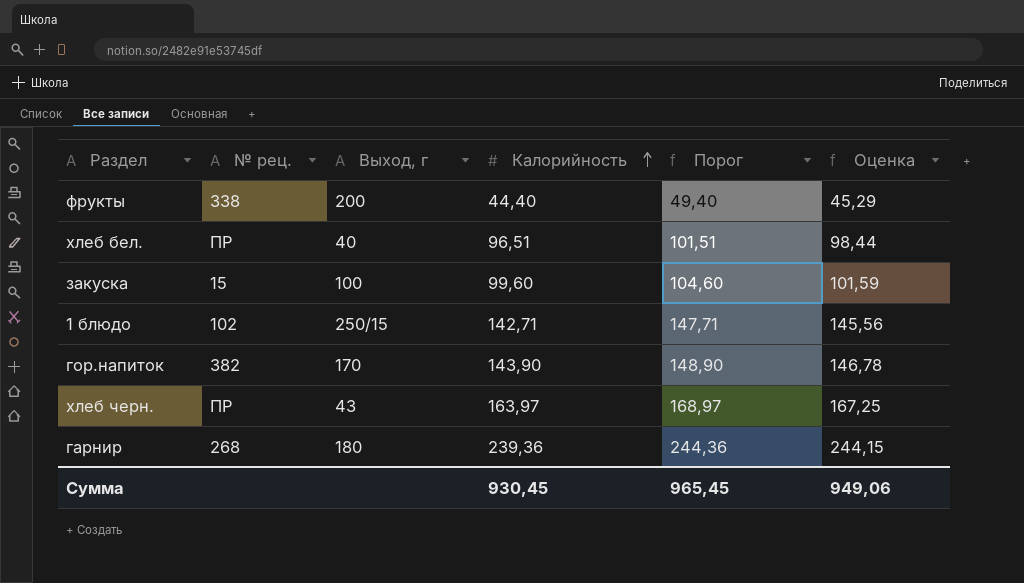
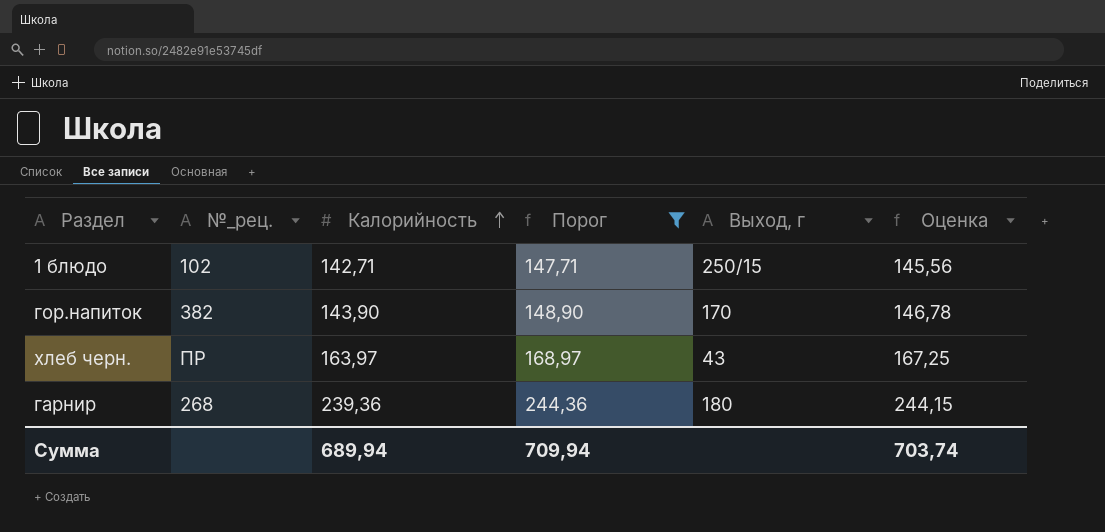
filter: none -> Порог >= 147,71
column name: № рец. -> №_рец.
column Выход, г | position: 3 -> 5
Сумма | Калорийность: 930,45 -> 689,94
Сумма | Порог: 965,45 -> 709,94
Сумма | Оценка: 949,06 -> 703,74

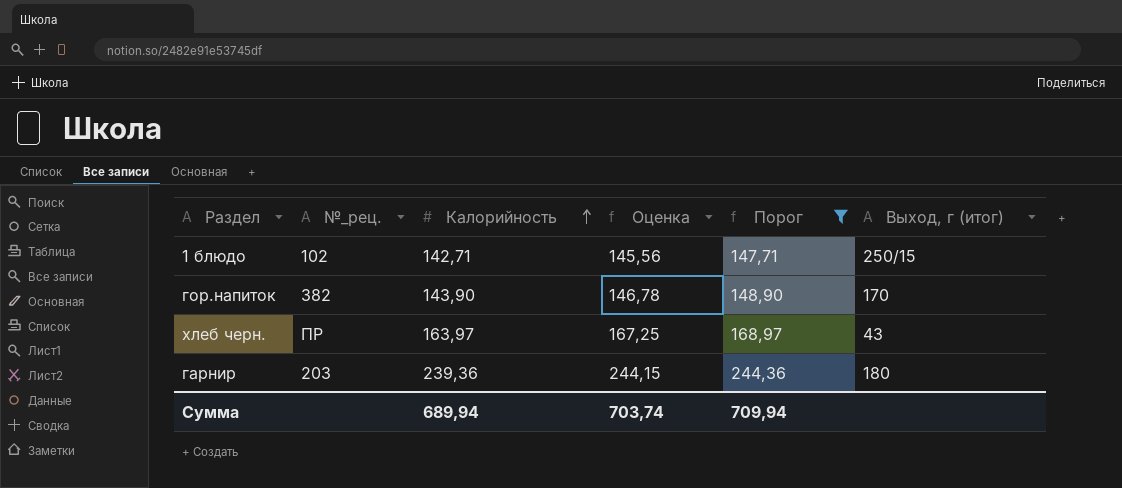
column Оценка | position: 6 -> 4
column name: Выход, г -> Выход, г (итог)
гарнир | №_рец.: 268 -> 203

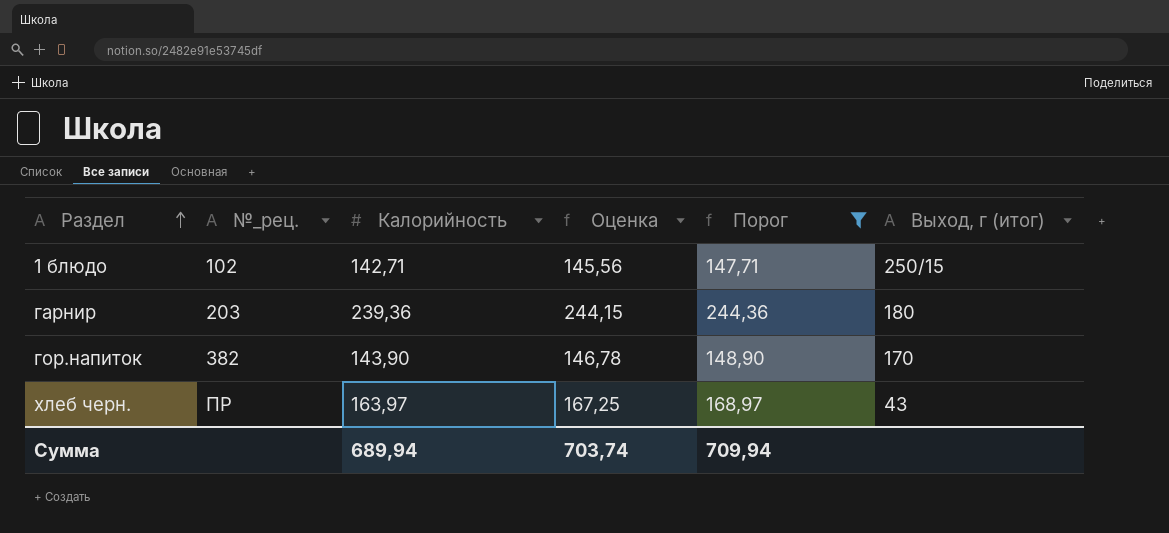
row order: Калорийность ascending -> Раздел ascending

